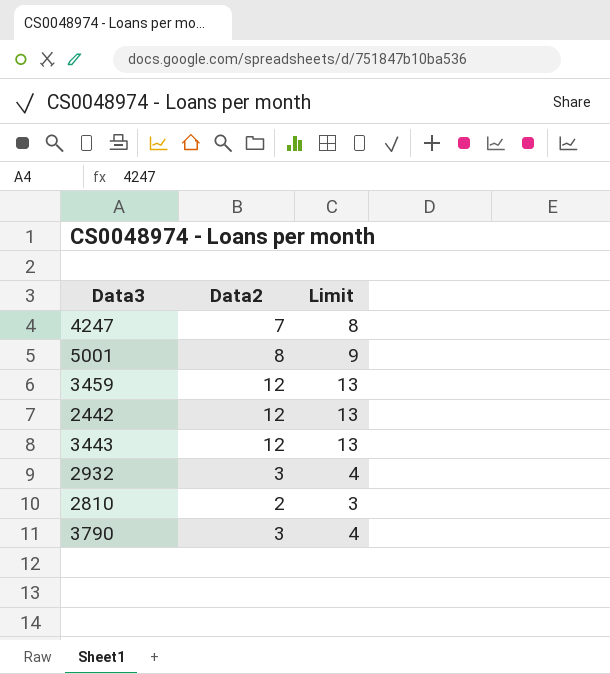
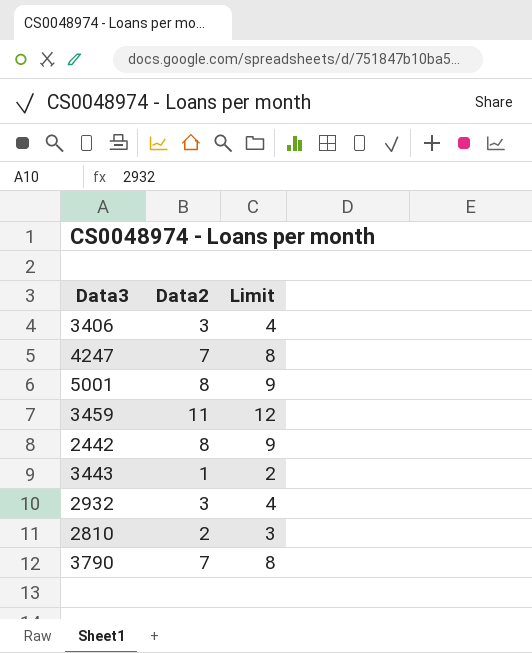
row 3406: none -> 3 | 4
3459 | Data2: 12 -> 11
3459 | Limit: 13 -> 12
2442 | Data2: 12 -> 8
2442 | Limit: 13 -> 9
3443 | Data2: 12 -> 1
3443 | Limit: 13 -> 2
3790 | Data2: 3 -> 7
3790 | Limit: 4 -> 8

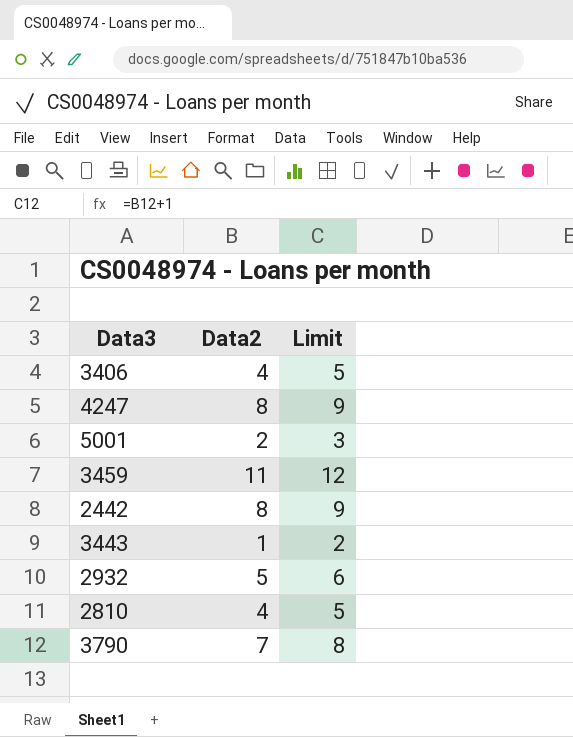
3406 | Data2: 3 -> 4
3406 | Limit: 4 -> 5
4247 | Data2: 7 -> 8
4247 | Limit: 8 -> 9
5001 | Data2: 8 -> 2
5001 | Limit: 9 -> 3
2932 | Data2: 3 -> 5
2932 | Limit: 4 -> 6
2810 | Data2: 2 -> 4
2810 | Limit: 3 -> 5

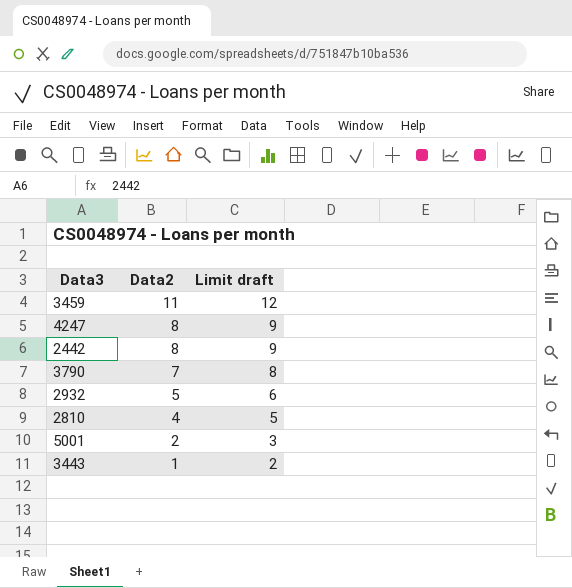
row order: none -> Data2 descending
column name: Limit -> Limit draft
row 3406: 4 | 5 -> none

